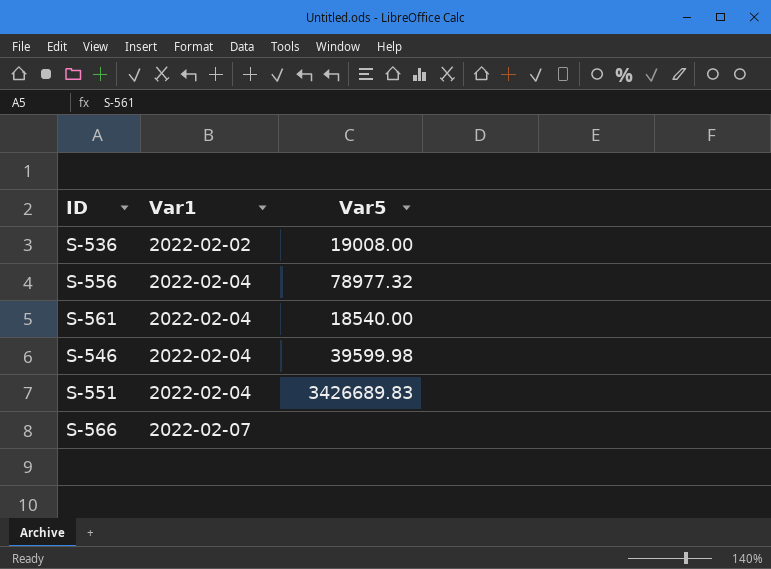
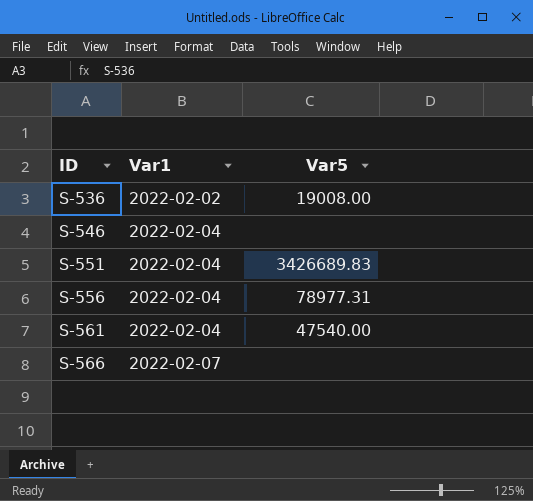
row order: Var1 ascending -> ID ascending
S-546 | Var5: 39599.98 -> none
S-556 | Var5: 78977.32 -> 78977.31
S-561 | Var5: 18540.00 -> 47540.00

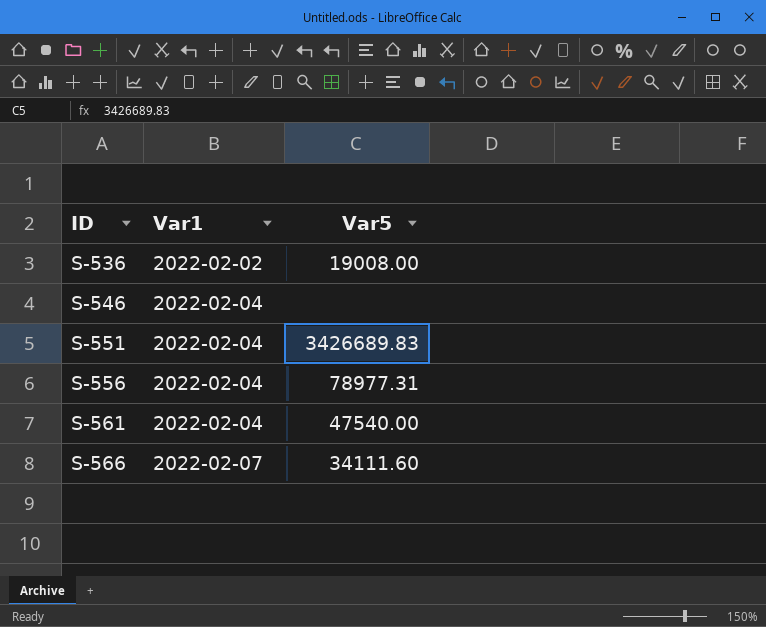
S-566 | Var5: none -> 34111.60

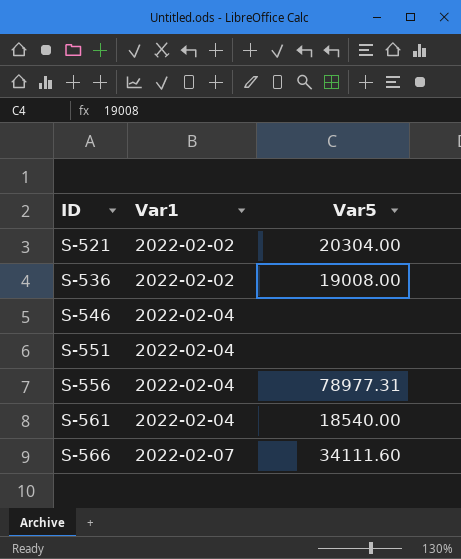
row S-521: none -> 2022-02-02 | 20304.00
S-551 | Var5: 3426689.83 -> none
S-561 | Var5: 47540.00 -> 18540.00

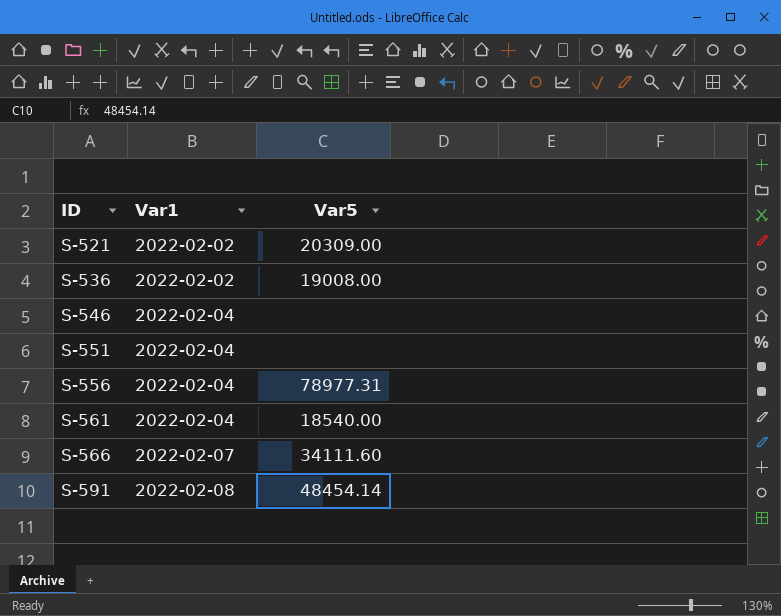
S-521 | Var5: 20304.00 -> 20309.00
row S-591: none -> 2022-02-08 | 48454.14

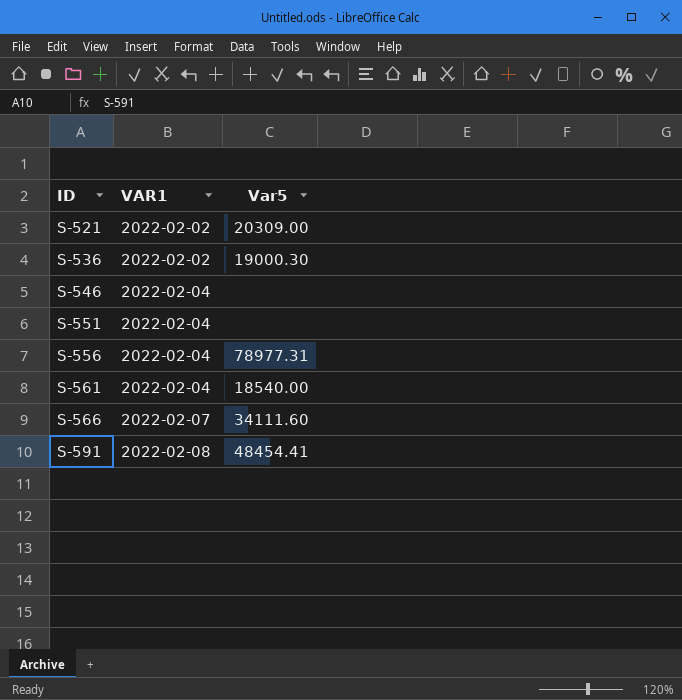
column name: Var1 -> VAR1
S-536 | Var5: 19008.00 -> 19000.30
S-591 | Var5: 48454.14 -> 48454.41

